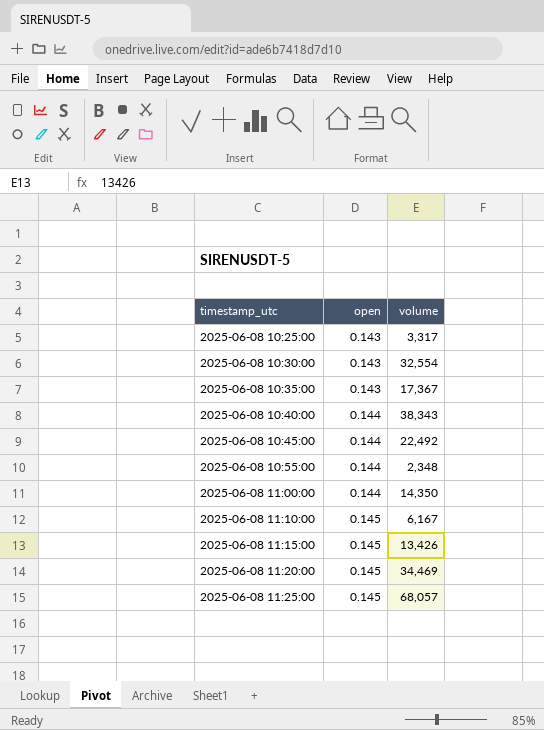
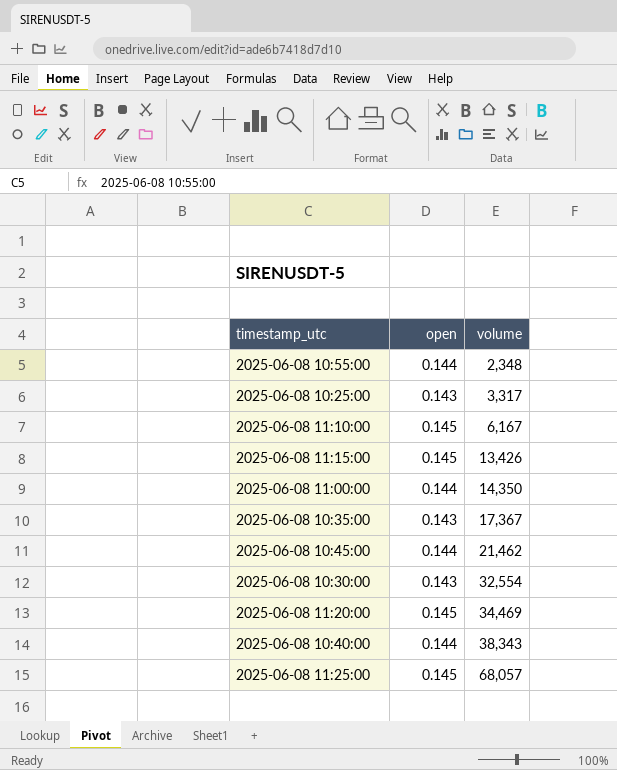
row order: timestamp_utc ascending -> volume ascending
2025-06-08 10:45:00 | volume: 22,492 -> 21,462

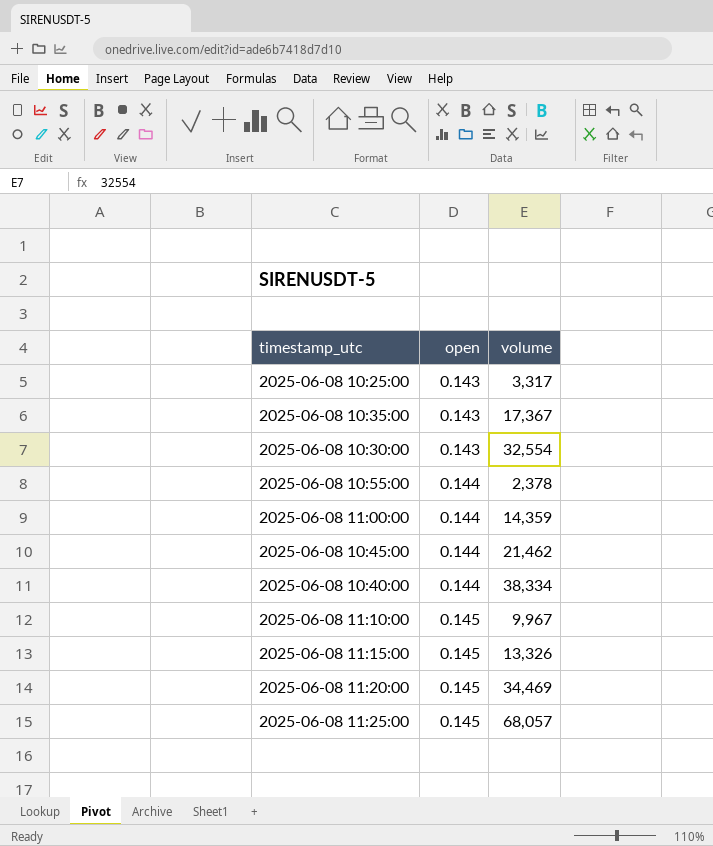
row order: volume ascending -> open ascending
2025-06-08 10:55:00 | volume: 2,348 -> 2,378
2025-06-08 11:00:00 | volume: 14,350 -> 14,359
2025-06-08 10:40:00 | volume: 38,343 -> 38,334
2025-06-08 11:10:00 | volume: 6,167 -> 9,967
2025-06-08 11:15:00 | volume: 13,426 -> 13,326

